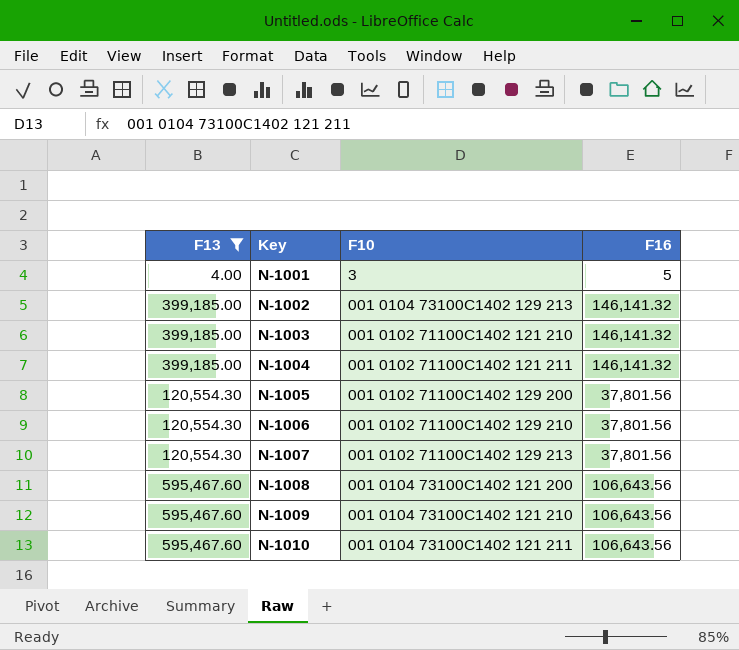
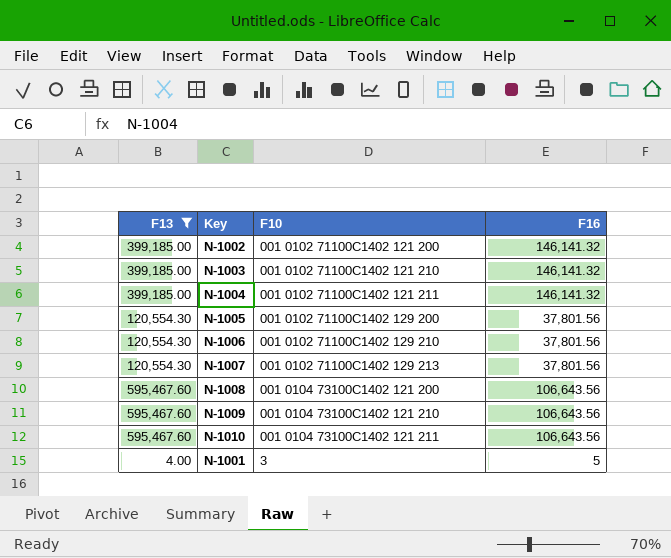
row order: Key ascending -> F10 ascending
N-1002 | F10: 001 0104 73100С1402 129 213 -> 001 0102 71100С1402 121 200

